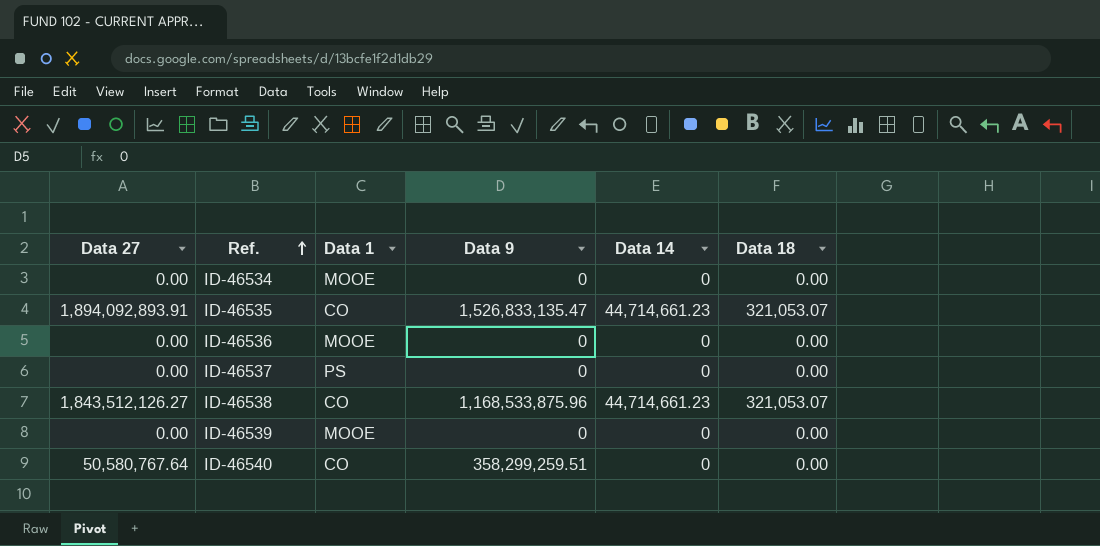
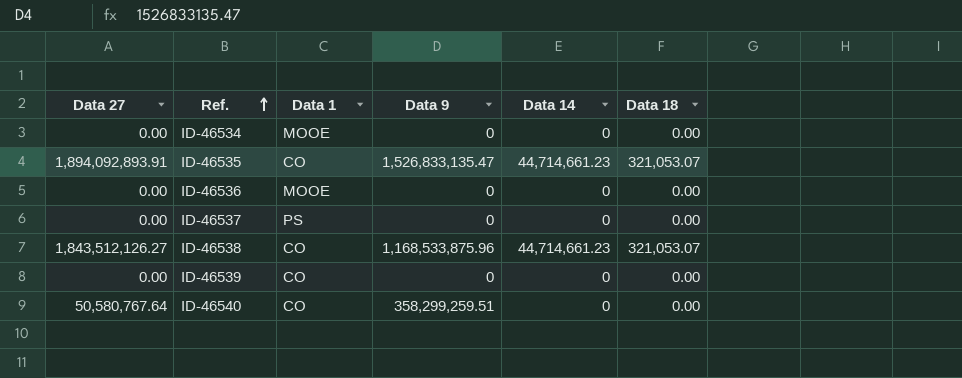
ID-46539 | Data 1: MOOE -> CO

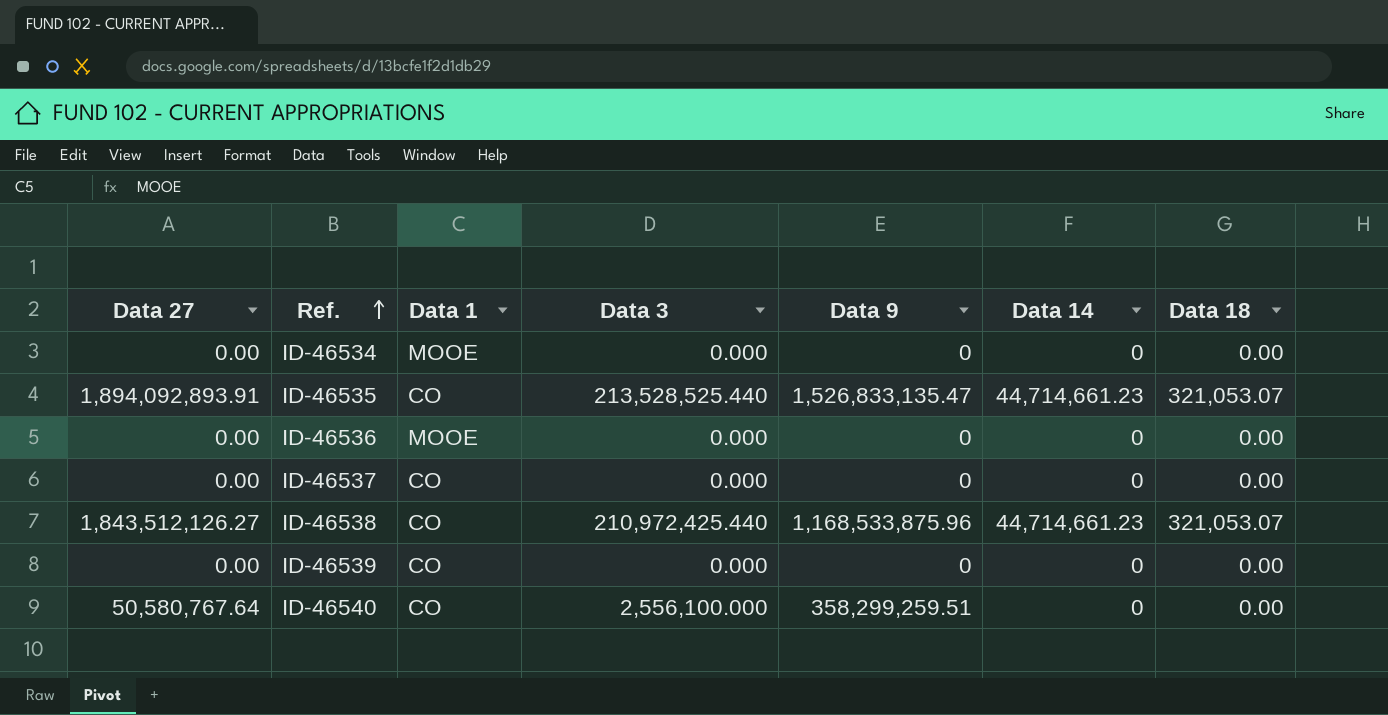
column Data 3 | position: none -> 4
ID-46537 | Data 1: PS -> CO

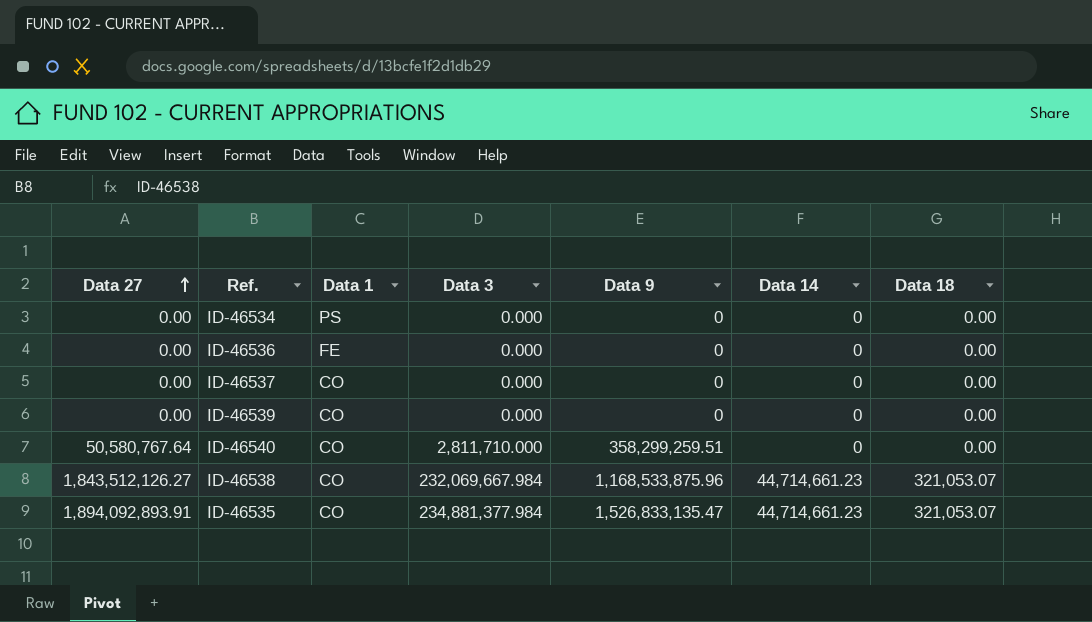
row order: Ref. ascending -> Data 27 ascending
ID-46534 | Data 1: MOOE -> PS
ID-46536 | Data 1: MOOE -> FE
ID-46540 | Data 3: 2,556,100.000 -> 2,811,710.000
ID-46538 | Data 3: 210,972,425.440 -> 232,069,667.984
ID-46535 | Data 3: 213,528,525.440 -> 234,881,377.984

